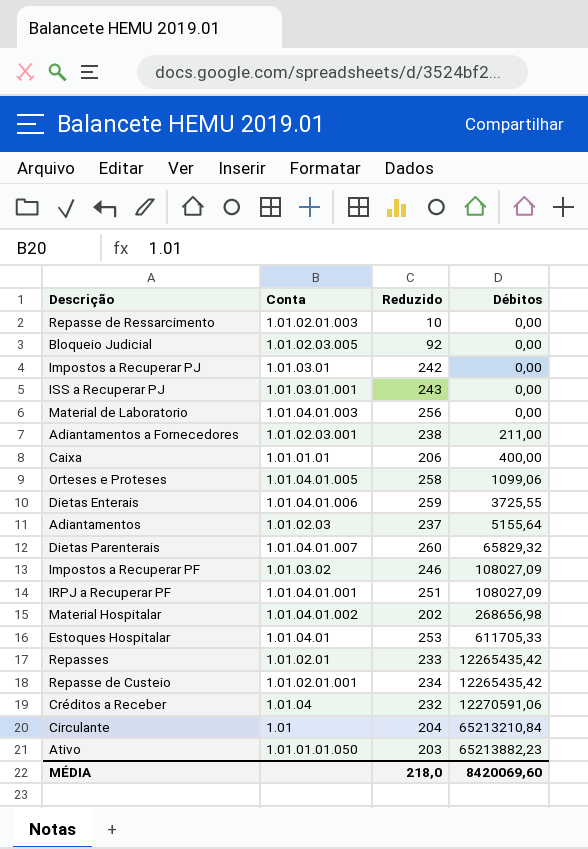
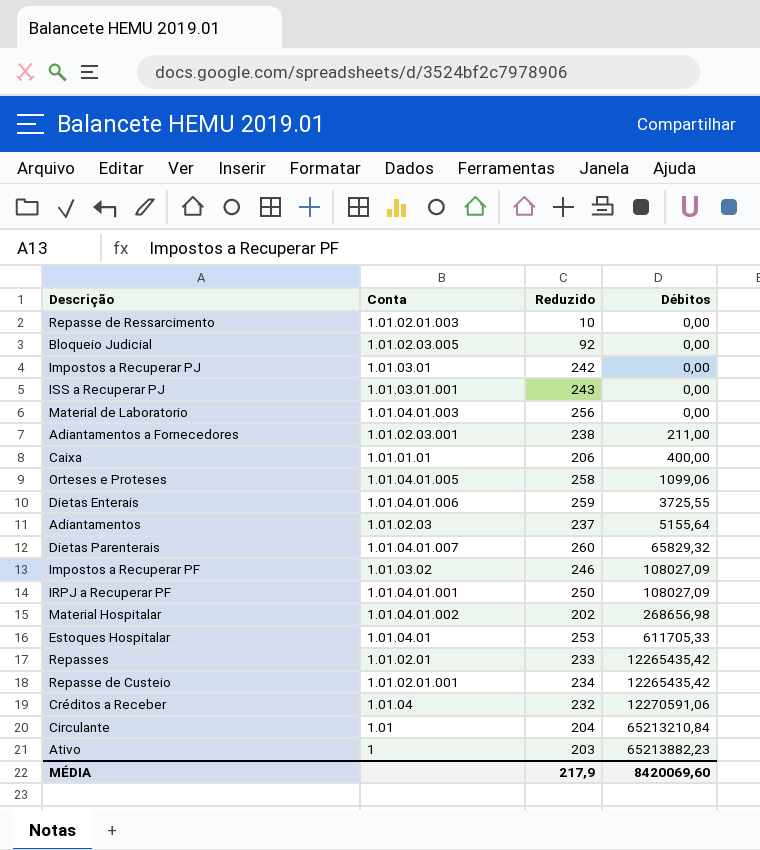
IRPJ a Recuperar PF | Reduzido: 251 -> 250
Ativo | Conta: 1.01.01.01.050 -> 1
MÉDIA | Reduzido: 218,0 -> 217,9

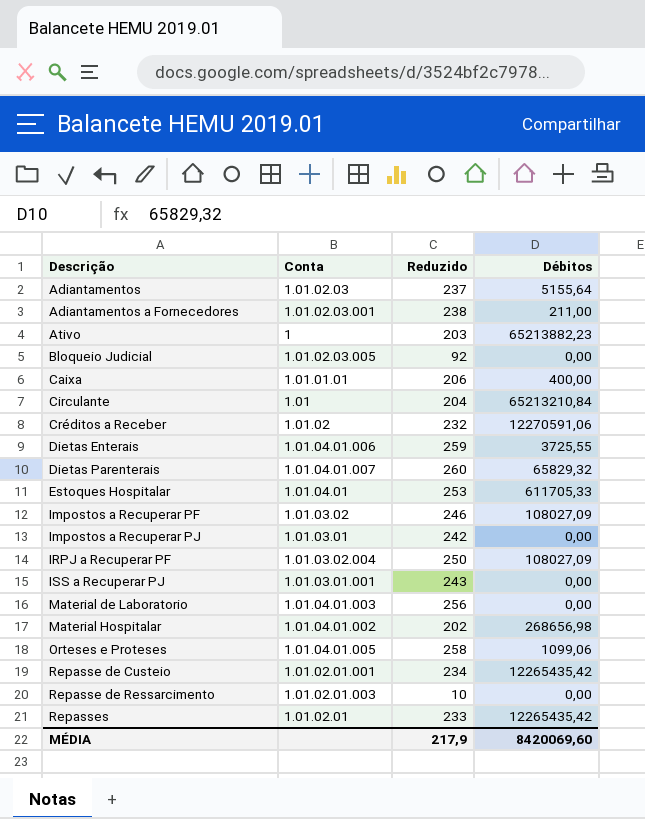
row order: Débitos ascending -> Descrição ascending
Créditos a Receber | Conta: 1.01.04 -> 1.01.02
IRPJ a Recuperar PF | Conta: 1.01.04.01.001 -> 1.01.03.02.004

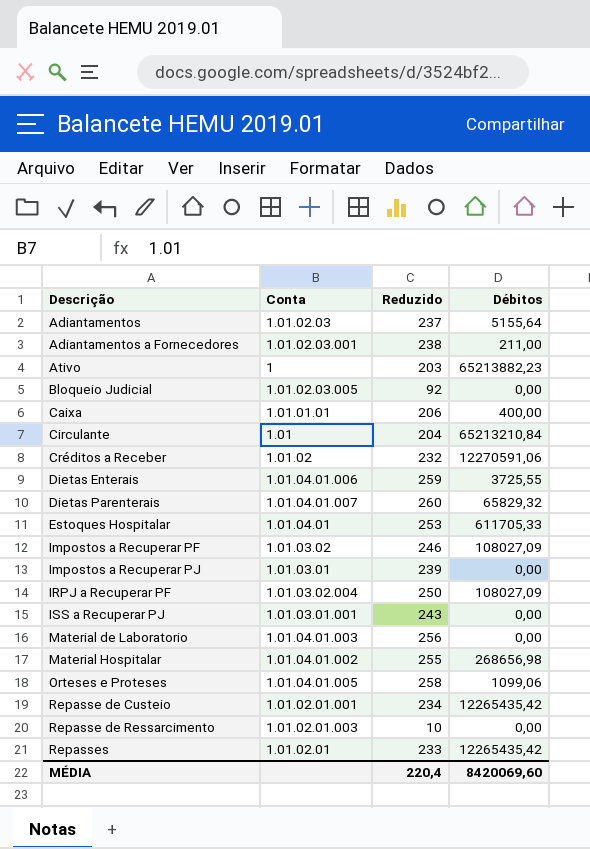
Impostos a Recuperar PJ | Reduzido: 242 -> 239
Material Hospitalar | Reduzido: 202 -> 255
MÉDIA | Reduzido: 217,9 -> 220,4

